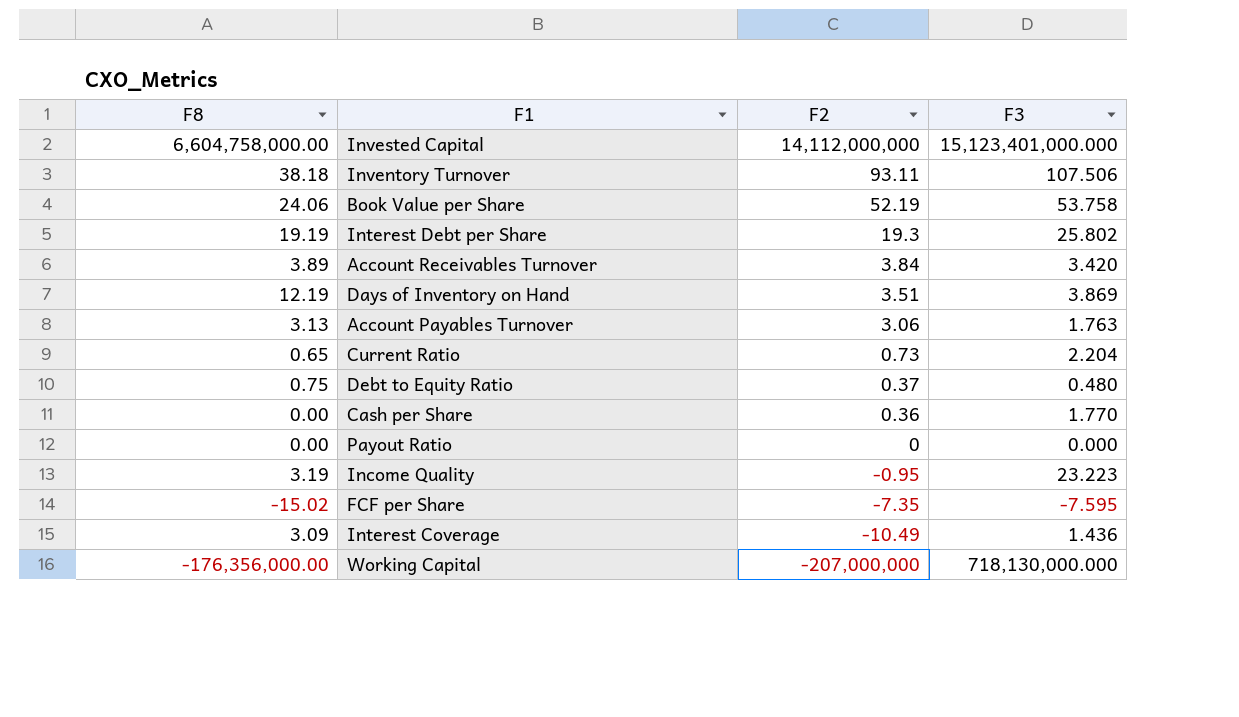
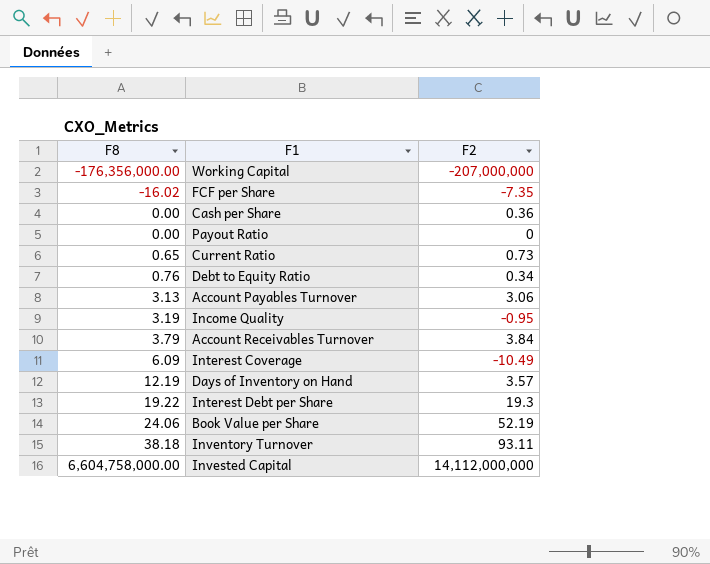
row order: F2 descending -> F8 ascending
column F3 | position: 4 -> none
FCF per Share | F8: -15.02 -> -16.02
Debt to Equity Ratio | F8: 0.75 -> 0.76
Debt to Equity Ratio | F2: 0.37 -> 0.34
Account Receivables Turnover | F8: 3.89 -> 3.79
Interest Coverage | F8: 3.09 -> 6.09
Days of Inventory on Hand | F2: 3.51 -> 3.57
Interest Debt per Share | F8: 19.19 -> 19.22

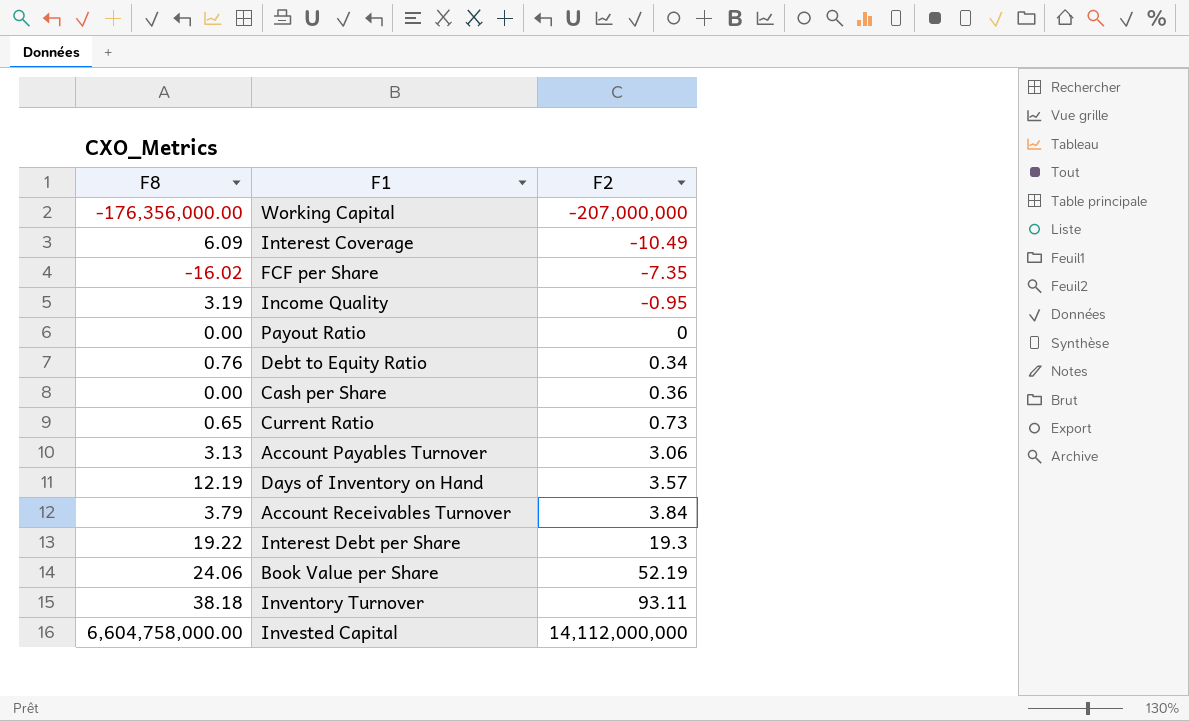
row order: F8 ascending -> F2 ascending

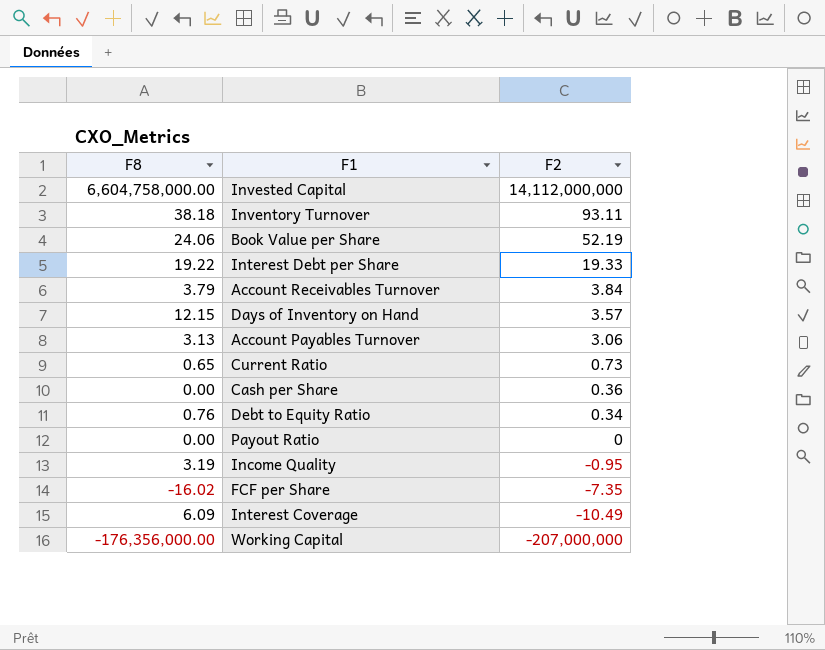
row order: F2 ascending -> F2 descending
Interest Debt per Share | F2: 19.3 -> 19.33
Days of Inventory on Hand | F8: 12.19 -> 12.15

